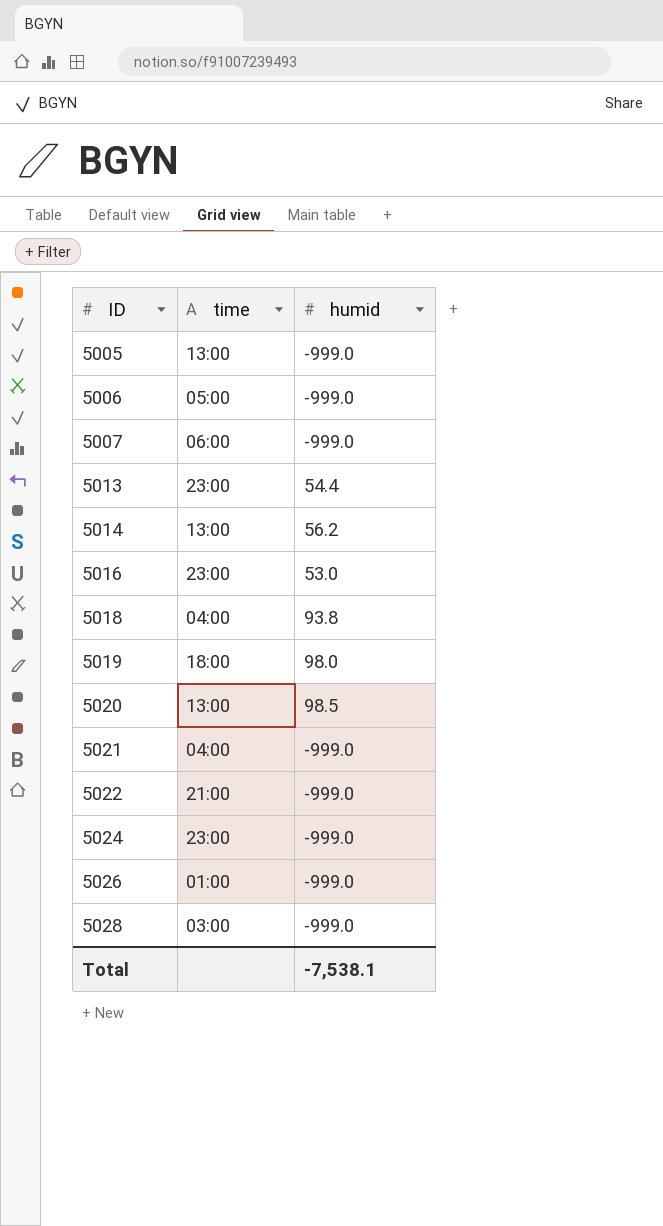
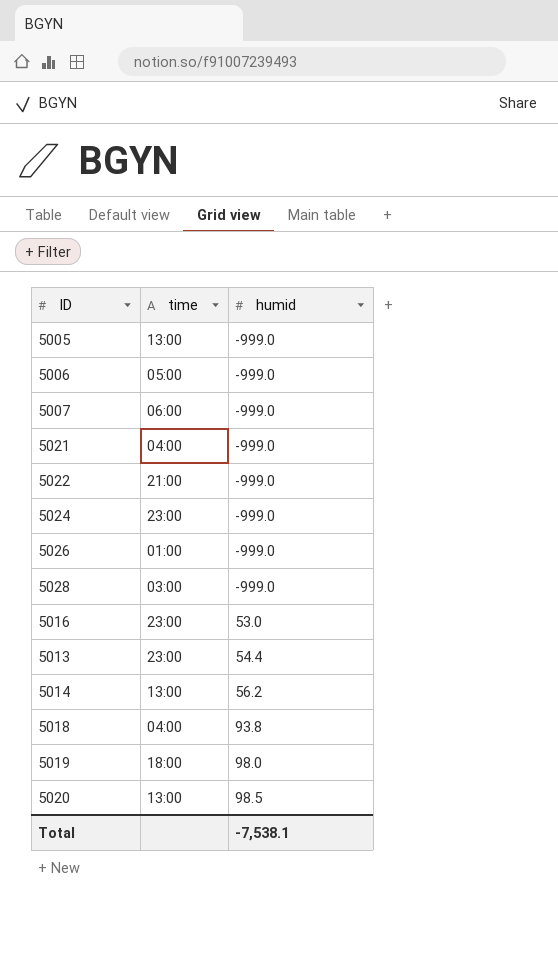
row order: ID ascending -> humid ascending

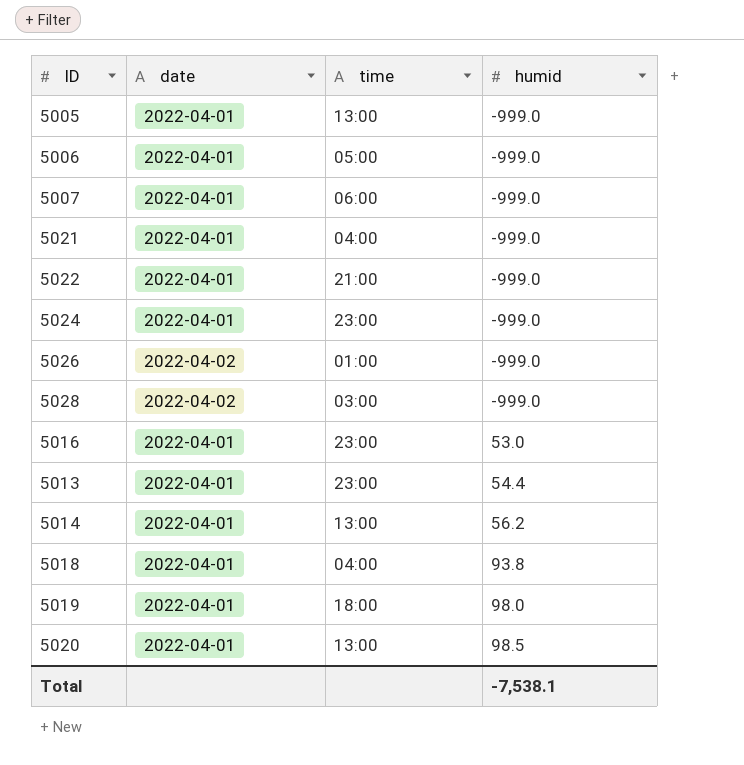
column date | position: none -> 2

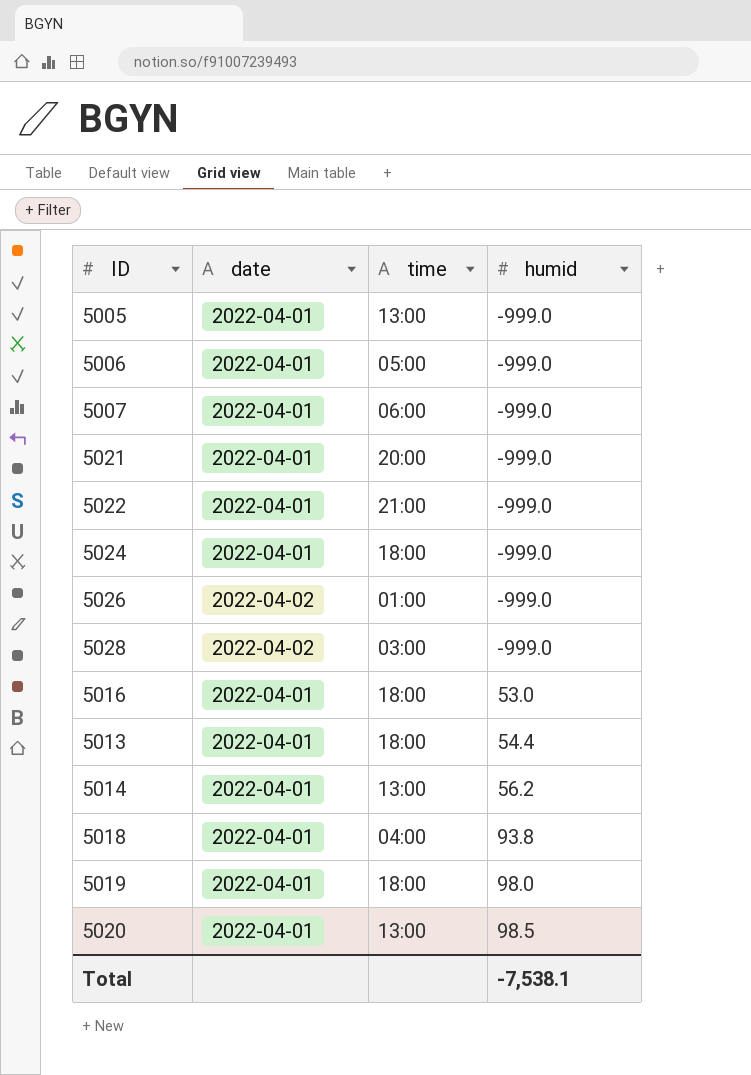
5021 | time: 04:00 -> 20:00
5024 | time: 23:00 -> 18:00
5016 | time: 23:00 -> 18:00
5013 | time: 23:00 -> 18:00

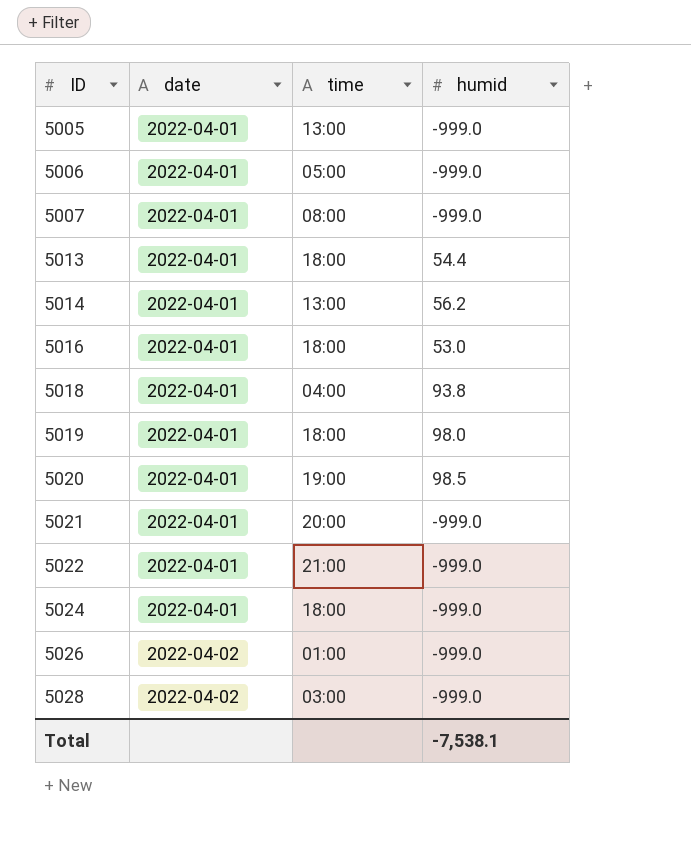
row order: humid ascending -> ID ascending
5007 | time: 06:00 -> 08:00
5020 | time: 13:00 -> 19:00

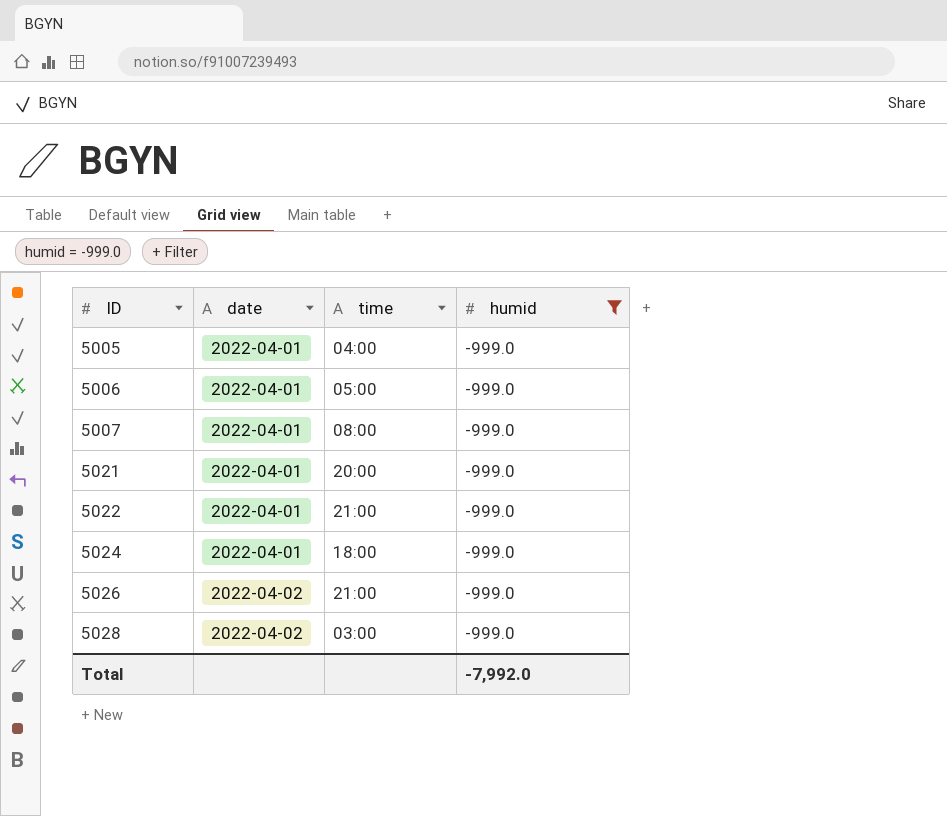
filter: none -> humid = -999.0
5005 | time: 13:00 -> 04:00
5026 | time: 01:00 -> 21:00
Total | humid: -7,538.1 -> -7,992.0

